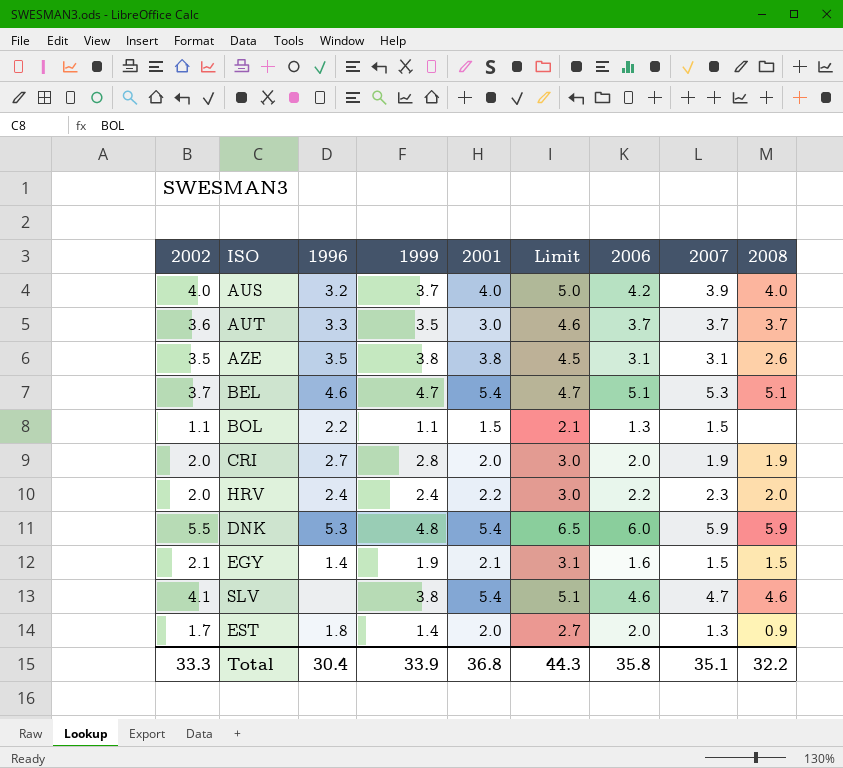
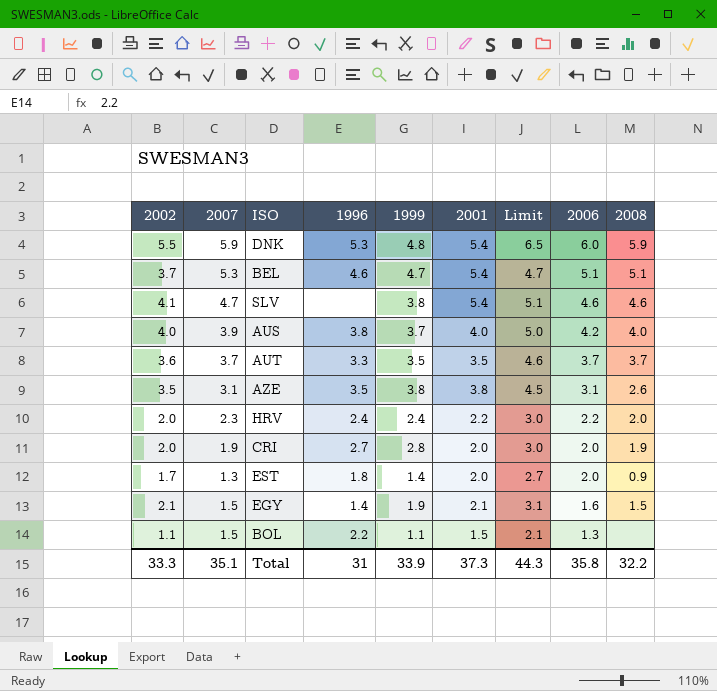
row order: none -> 2006 descending
column 2007 | position: 8 -> 2
AUS | 1996: 3.2 -> 3.8
AUT | 2001: 3.0 -> 3.5
Total | 1996: 30.4 -> 31
Total | 2001: 36.8 -> 37.3

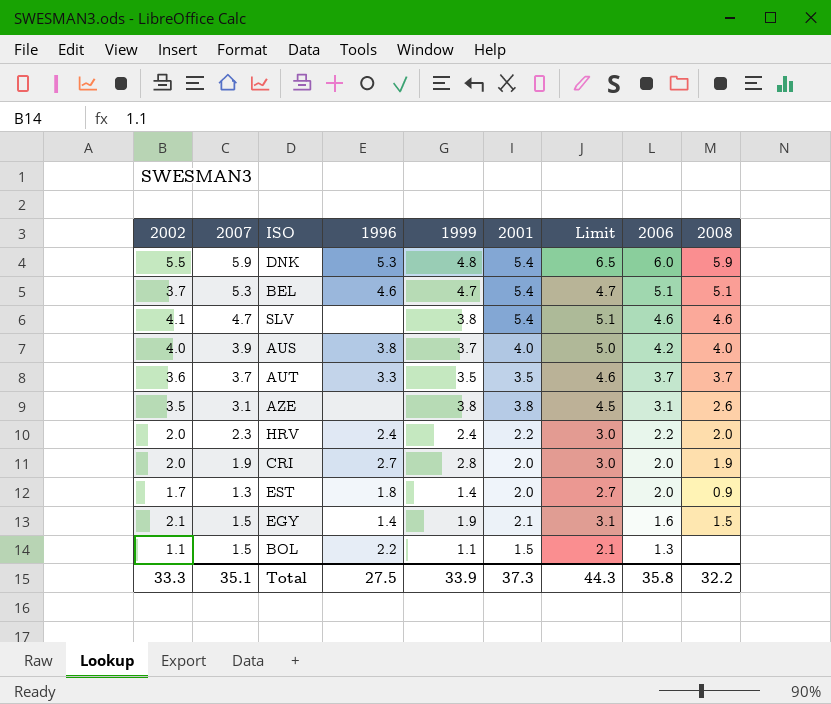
AZE | 1996: 3.5 -> none
Total | 1996: 31 -> 27.5

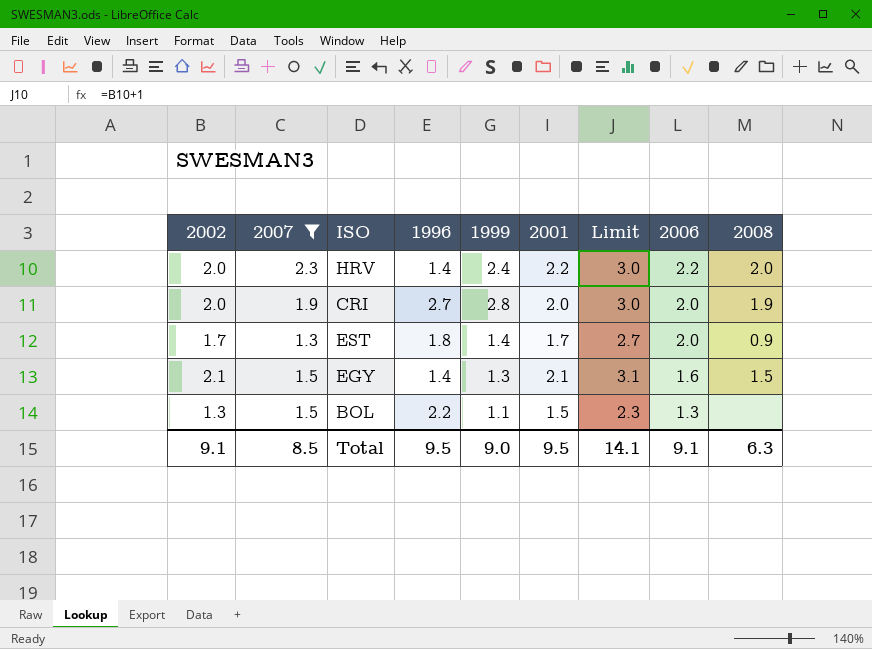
filter: none -> 2007 <= 2.3
HRV | 1996: 2.4 -> 1.4
EST | 2001: 2.0 -> 1.7
EGY | 1999: 1.9 -> 1.3
BOL | 2002: 1.1 -> 1.3
BOL | Limit: 2.1 -> 2.3
Total | 2002: 33.3 -> 9.1
Total | 2007: 35.1 -> 8.5
Total | 1996: 27.5 -> 9.5
Total | 1999: 33.9 -> 9.0
Total | 2001: 37.3 -> 9.5
Total | Limit: 44.3 -> 14.1
Total | 2006: 35.8 -> 9.1
Total | 2008: 32.2 -> 6.3

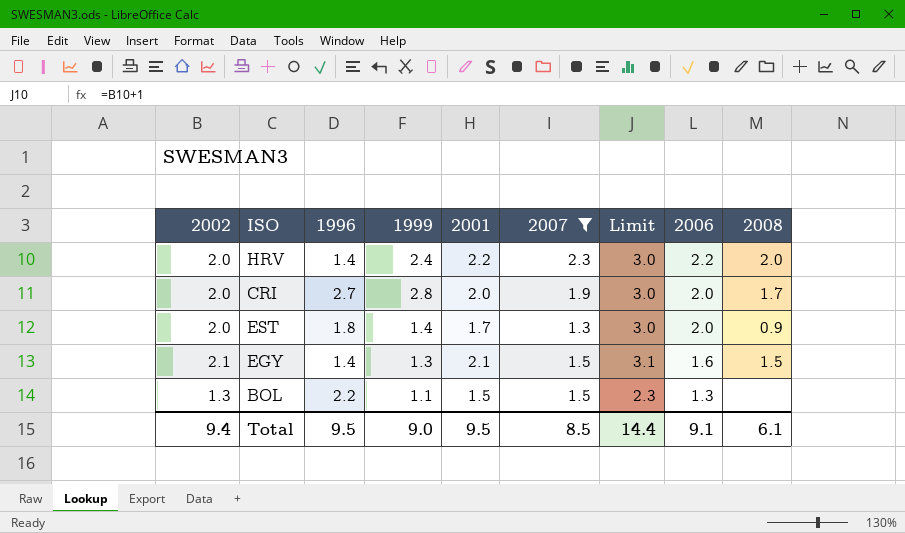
column 2007 | position: 2 -> 6
CRI | 2008: 1.9 -> 1.7
EST | 2002: 1.7 -> 2.0
EST | Limit: 2.7 -> 3.0
Total | 2002: 9.1 -> 9.4
Total | Limit: 14.1 -> 14.4
Total | 2008: 6.3 -> 6.1

